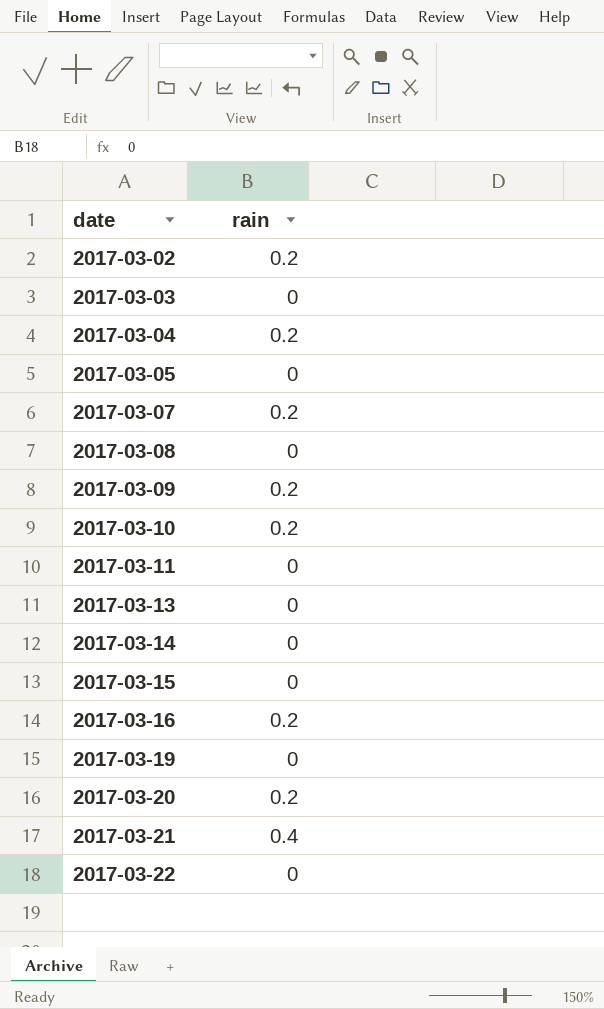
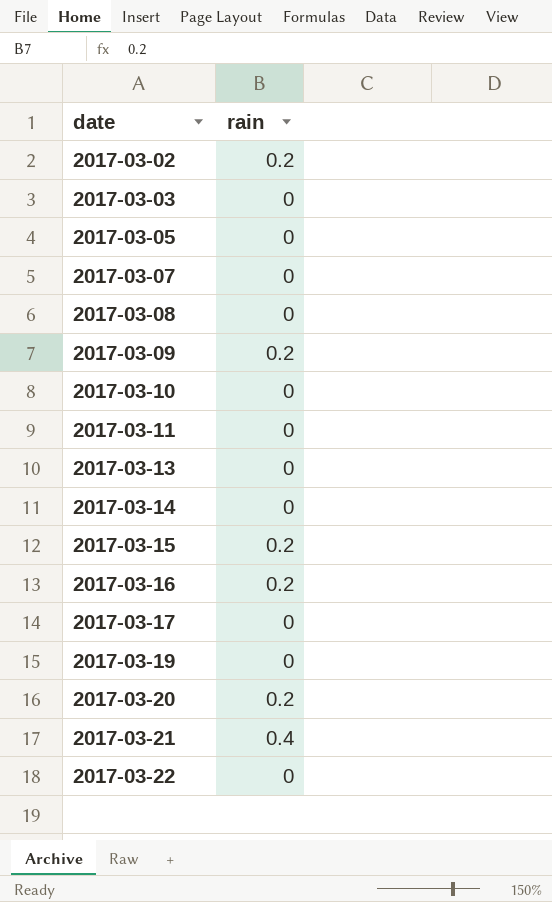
row 2017-03-04: 0.2 -> none
2017-03-07 | rain: 0.2 -> 0
2017-03-10 | rain: 0.2 -> 0
2017-03-15 | rain: 0 -> 0.2
row 2017-03-17: none -> 0

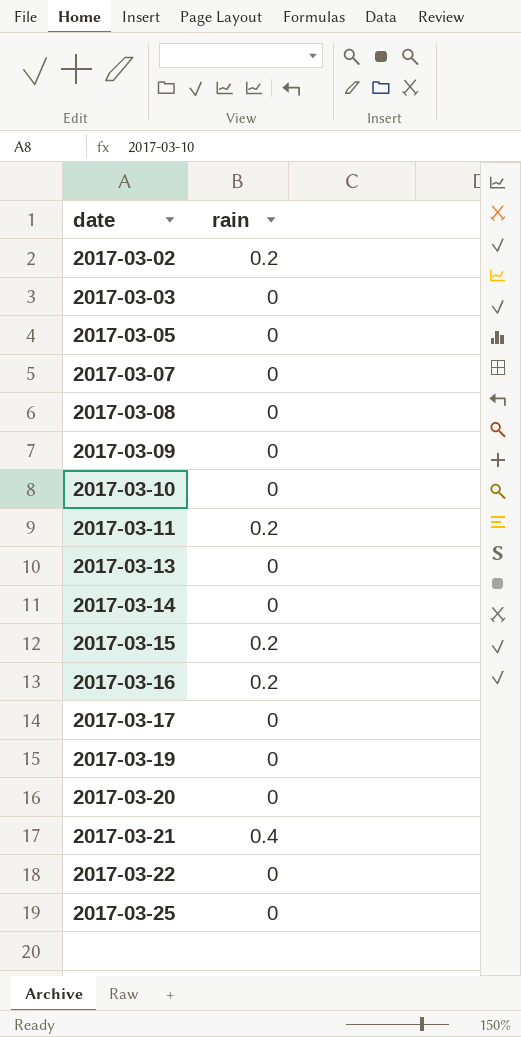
2017-03-09 | rain: 0.2 -> 0
2017-03-11 | rain: 0 -> 0.2
2017-03-20 | rain: 0.2 -> 0
row 2017-03-25: none -> 0

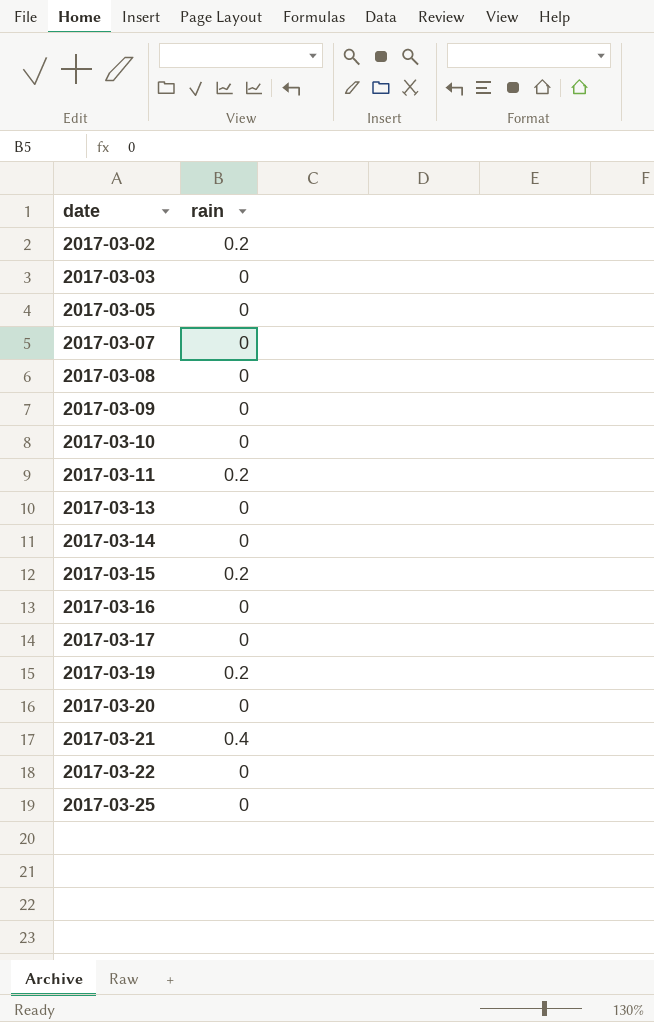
2017-03-16 | rain: 0.2 -> 0
2017-03-19 | rain: 0 -> 0.2

